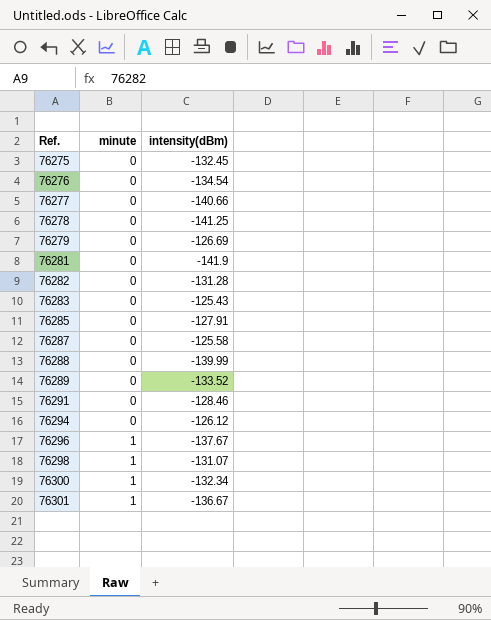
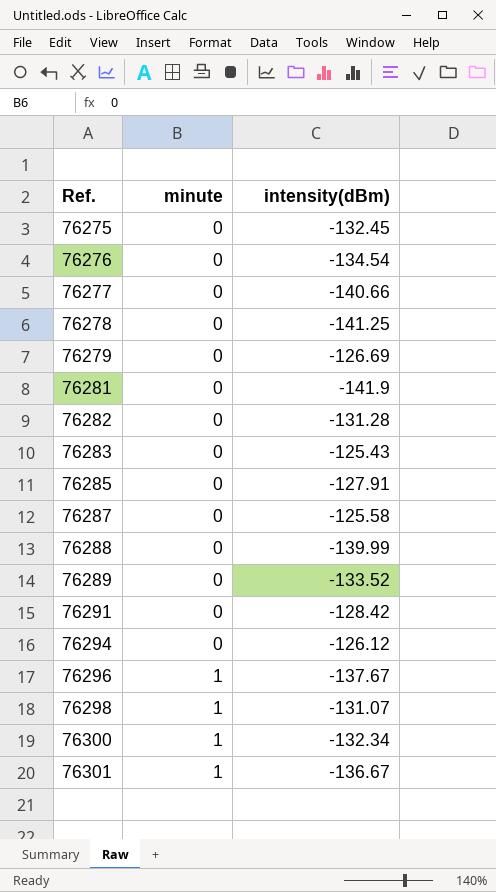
76291 | intensity(dBm): -128.46 -> -128.42

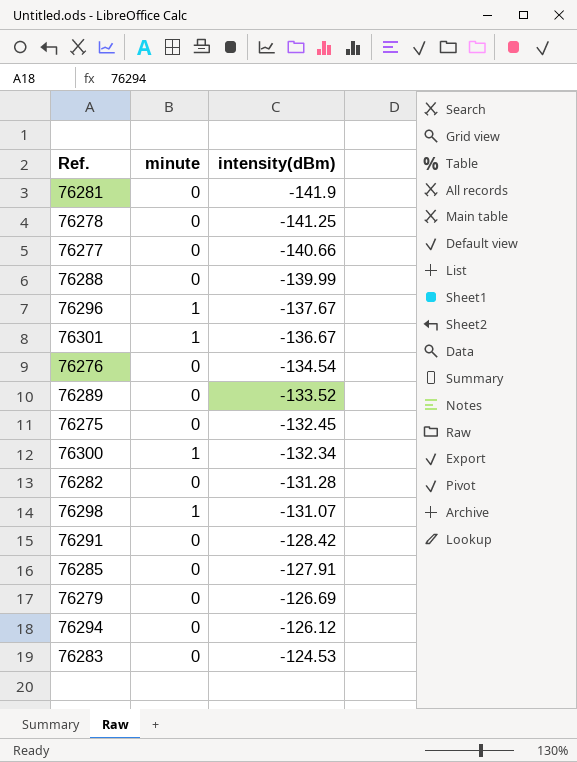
row order: Ref. ascending -> intensity(dBm) ascending
row 76287: 0 | -125.58 -> none
76283 | intensity(dBm): -125.43 -> -124.53

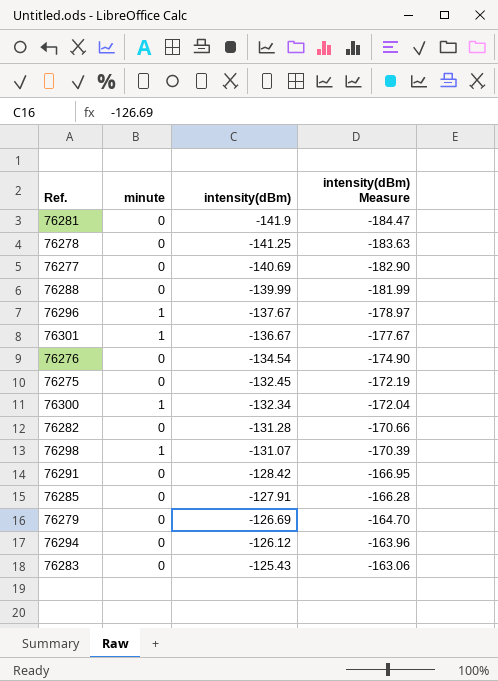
column intensity(dBm) Measure | formula: none -> [intensity(dBm)] * 1.3
row 76289: 0 | -133.52 -> none
76277 | intensity(dBm): -140.66 -> -140.69
76283 | intensity(dBm): -124.53 -> -125.43

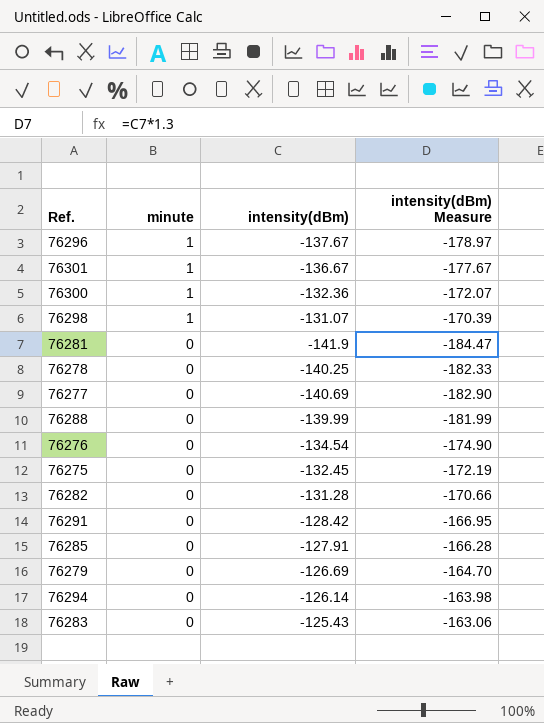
row order: intensity(dBm) ascending -> minute descending
76300 | intensity(dBm): -132.34 -> -132.36
76300 | intensity(dBm) Measure: -172.04 -> -172.07
76278 | intensity(dBm): -141.25 -> -140.25
76278 | intensity(dBm) Measure: -183.63 -> -182.33
76294 | intensity(dBm): -126.12 -> -126.14
76294 | intensity(dBm) Measure: -163.96 -> -163.98

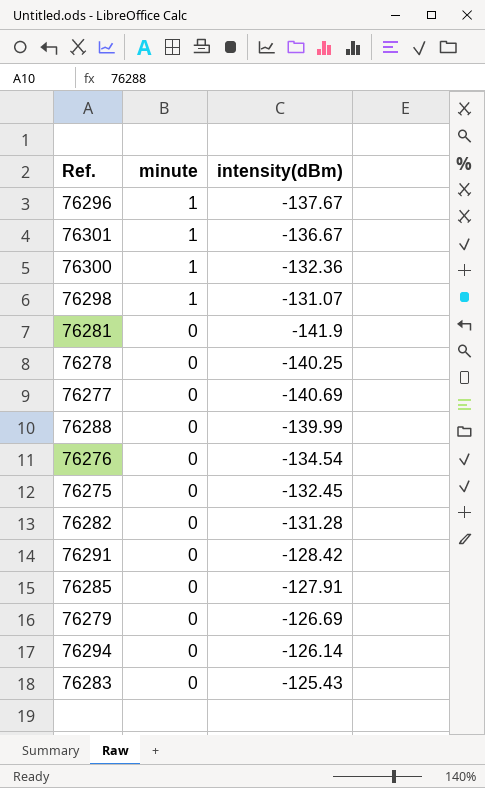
column intensity(dBm) Measure | formula: [intensity(dBm)] * 1.3 -> none

